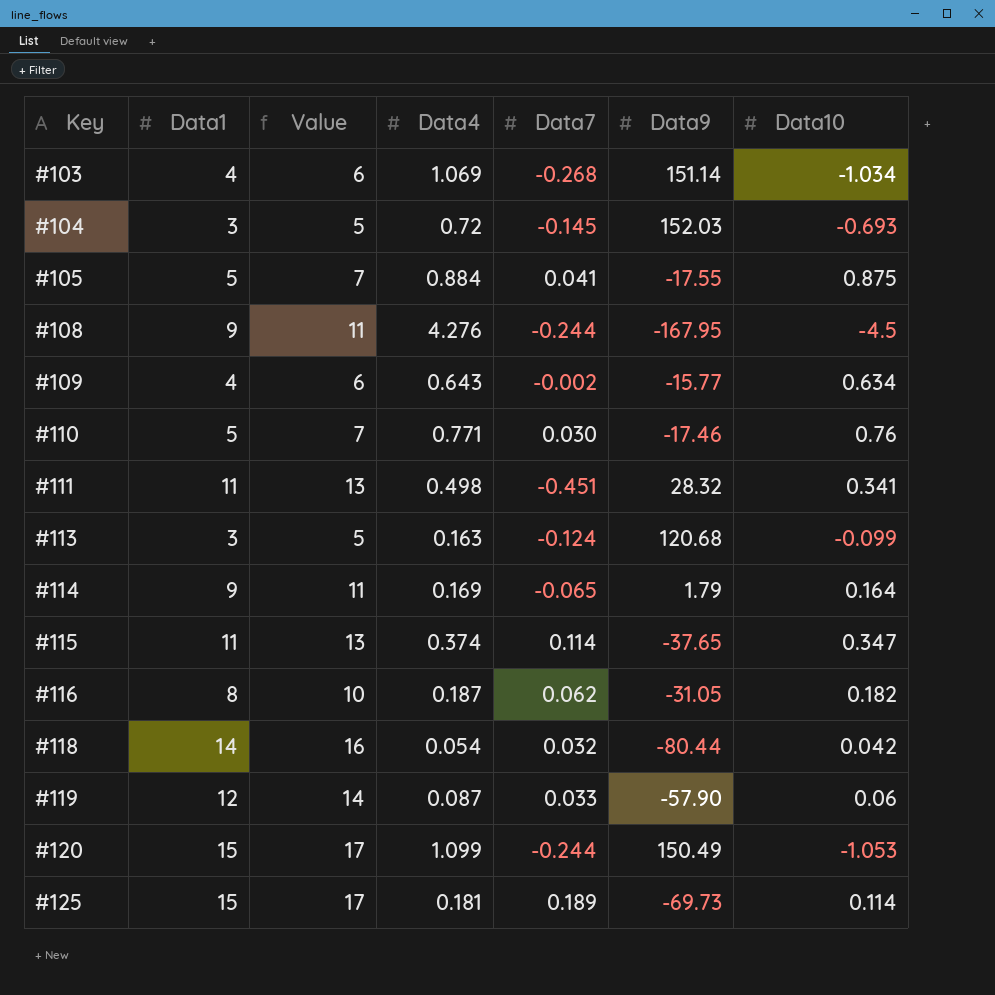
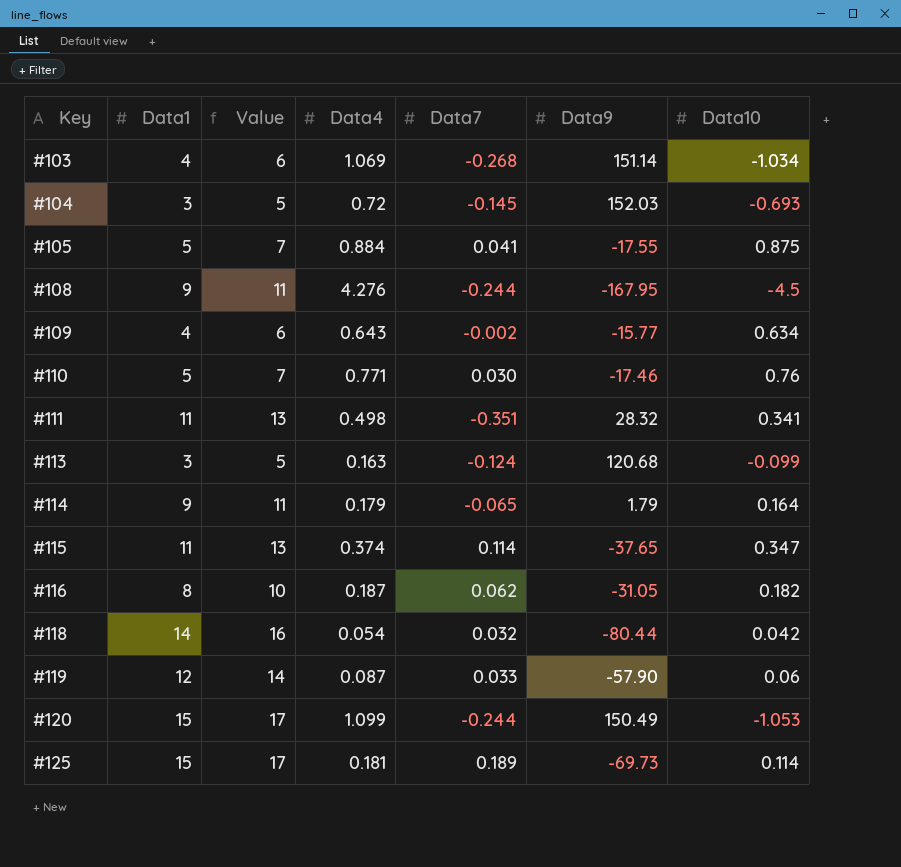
#111 | Data7: -0.451 -> -0.351
#114 | Data4: 0.169 -> 0.179

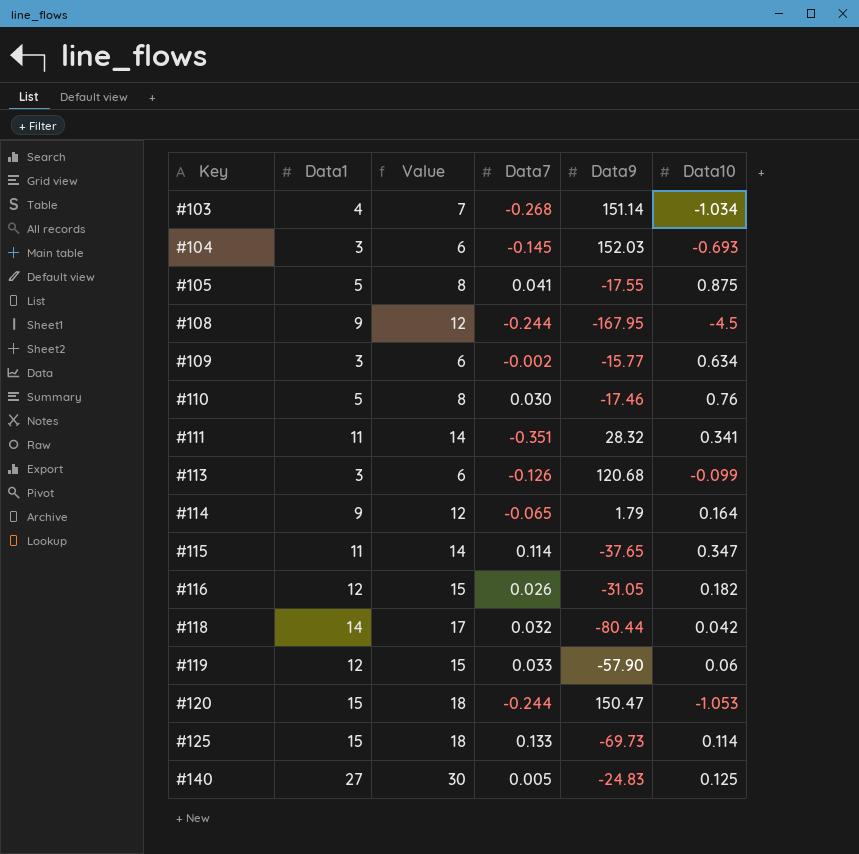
column Data4 | position: 4 -> none
column Value | formula: [Data1] + 2 -> [Data1] + 3
#109 | Data1: 4 -> 3
#113 | Data7: -0.124 -> -0.126
#116 | Data1: 8 -> 12
#116 | Data7: 0.062 -> 0.026
#120 | Data9: 150.49 -> 150.47
#125 | Data7: 0.189 -> 0.133
row #140: none -> 27 | 30 | 0.005 | -24.83 | 0.125

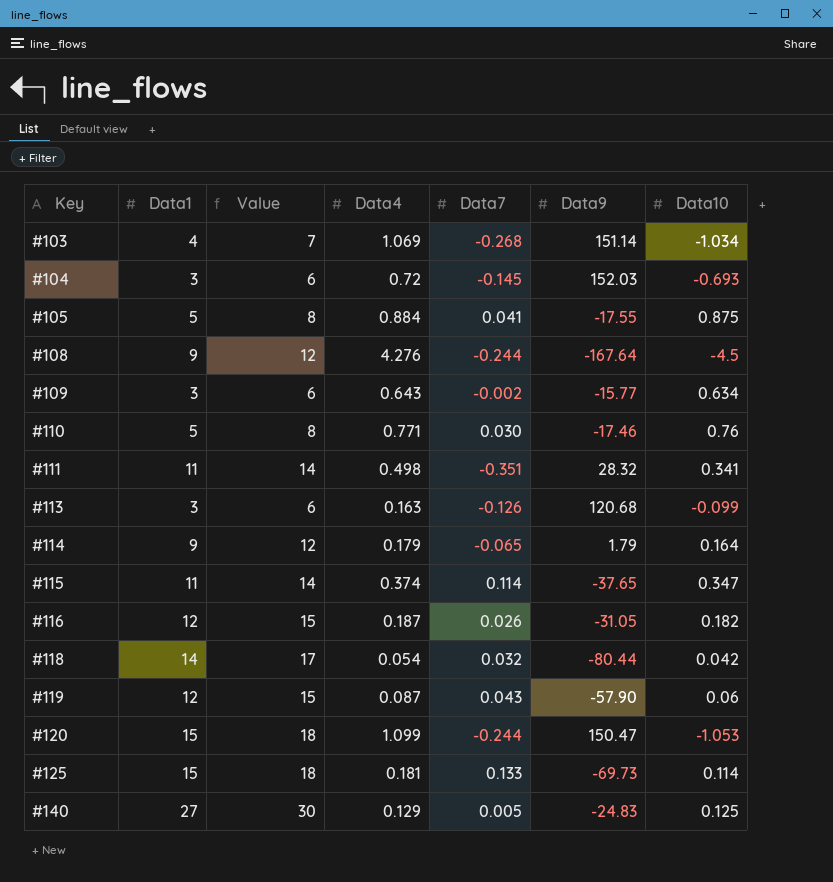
column Data4 | position: none -> 4
#108 | Data9: -167.95 -> -167.64
#119 | Data7: 0.033 -> 0.043

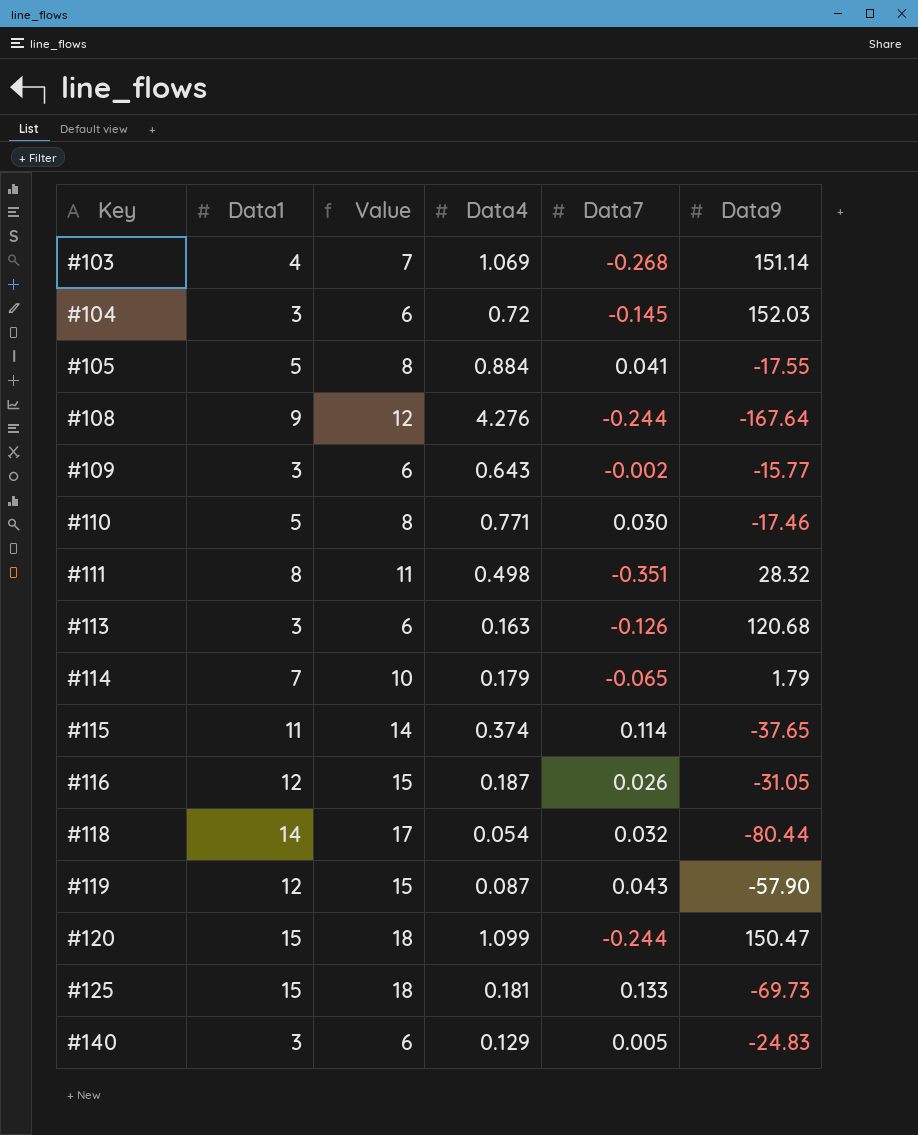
column Data10 | position: 7 -> none
#111 | Data1: 11 -> 8
#111 | Value: 14 -> 11
#114 | Data1: 9 -> 7
#114 | Value: 12 -> 10
#140 | Data1: 27 -> 3
#140 | Value: 30 -> 6

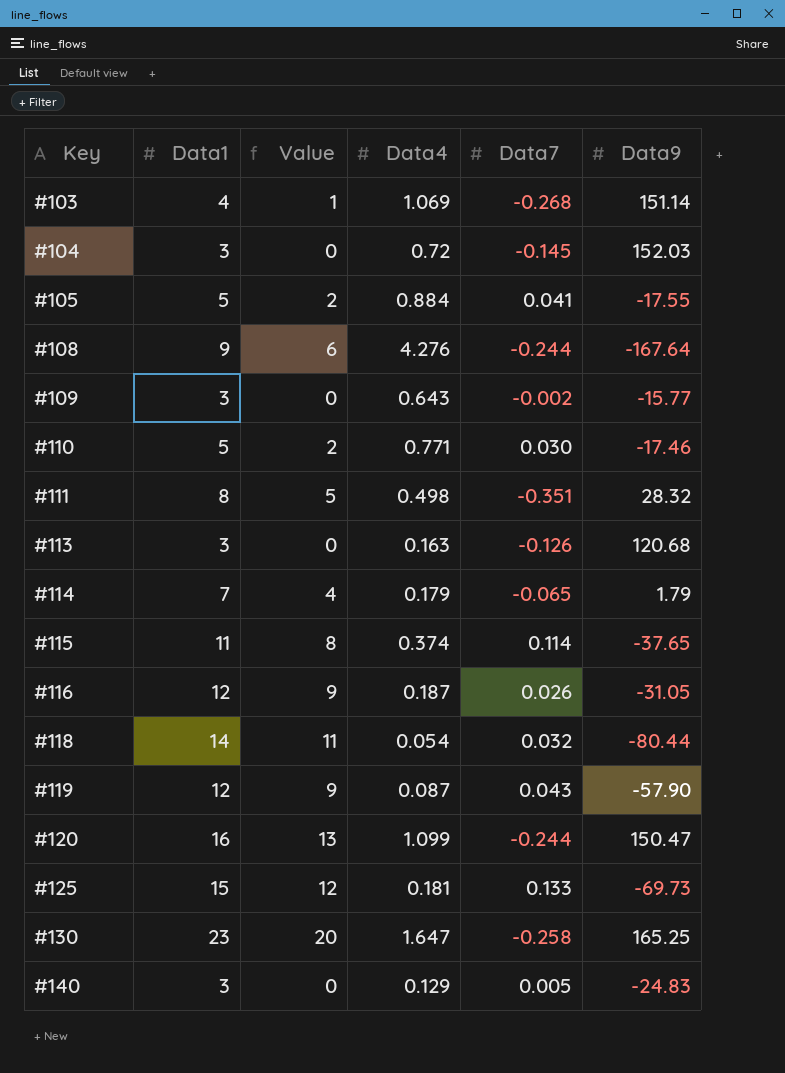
column Value | formula: [Data1] + 3 -> [Data1] - 3
#120 | Data1: 15 -> 16
row #130: none -> 23 | 20 | 1.647 | -0.258 | 165.25

